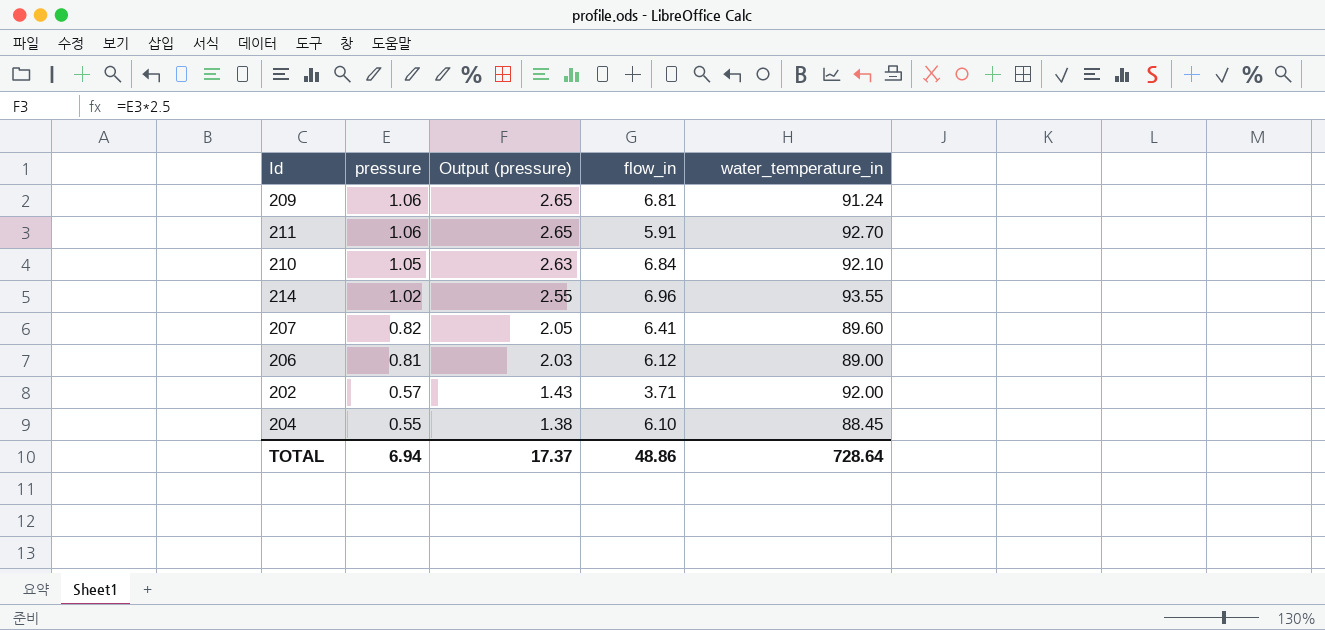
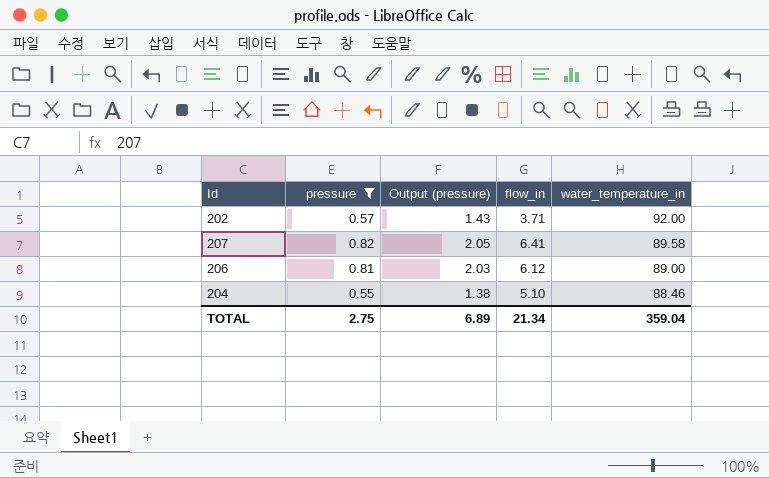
filter: none -> pressure <= 0.82
row order: pressure descending -> water_temperature_in descending
207 | water_temperature_in: 89.60 -> 89.58
204 | flow_in: 6.10 -> 5.10
204 | water_temperature_in: 88.45 -> 88.46
TOTAL | pressure: 6.94 -> 2.75
TOTAL | Output (pressure): 17.37 -> 6.89
TOTAL | flow_in: 48.86 -> 21.34
TOTAL | water_temperature_in: 728.64 -> 359.04

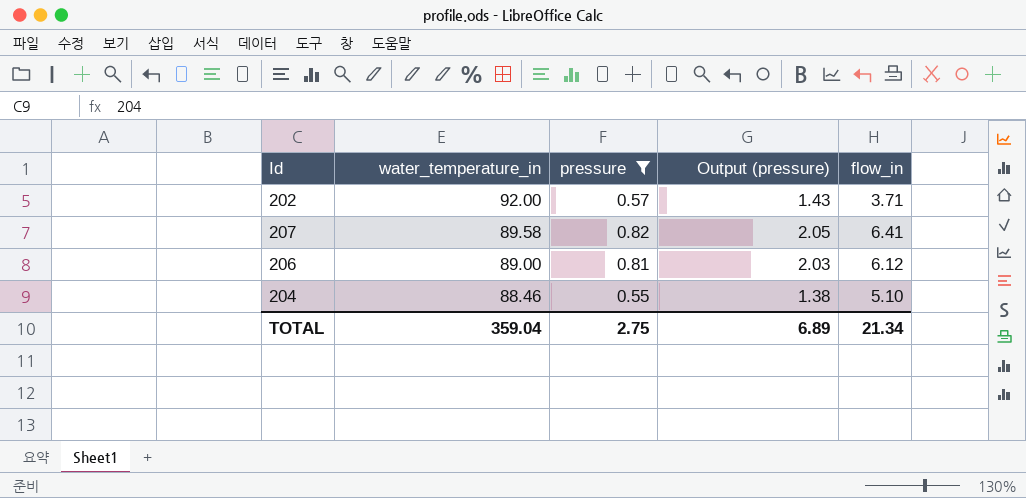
column water_temperature_in | position: 5 -> 2

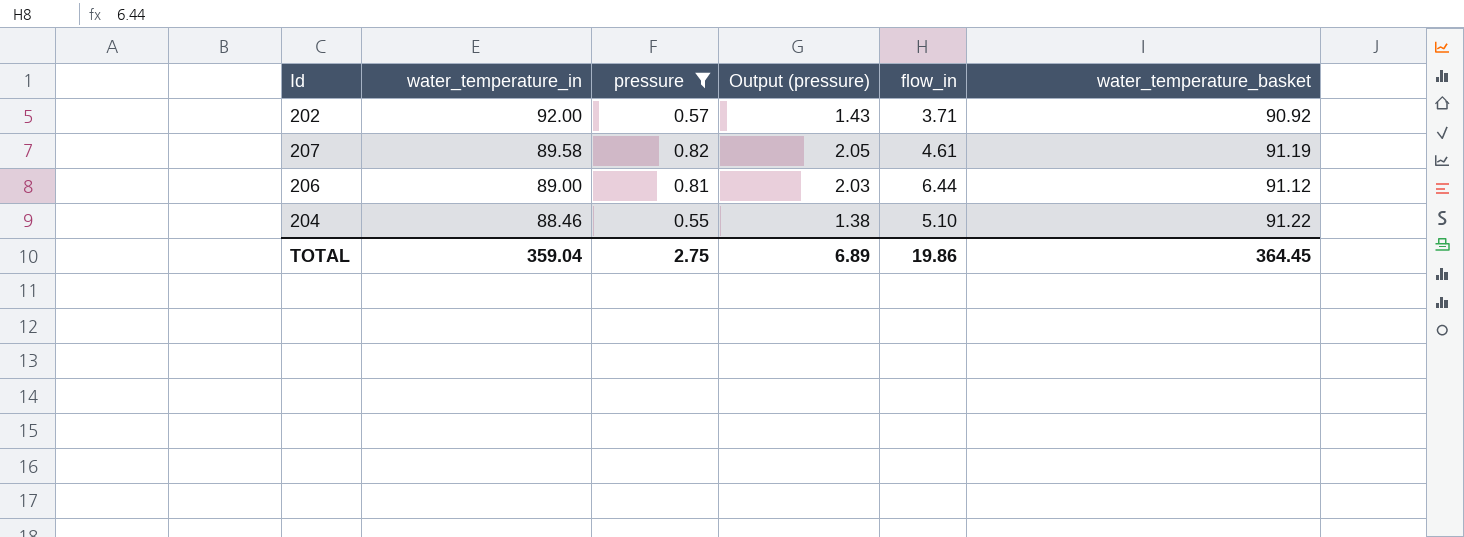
column water_temperature_basket | position: none -> 6
207 | flow_in: 6.41 -> 4.61
206 | flow_in: 6.12 -> 6.44
TOTAL | flow_in: 21.34 -> 19.86

